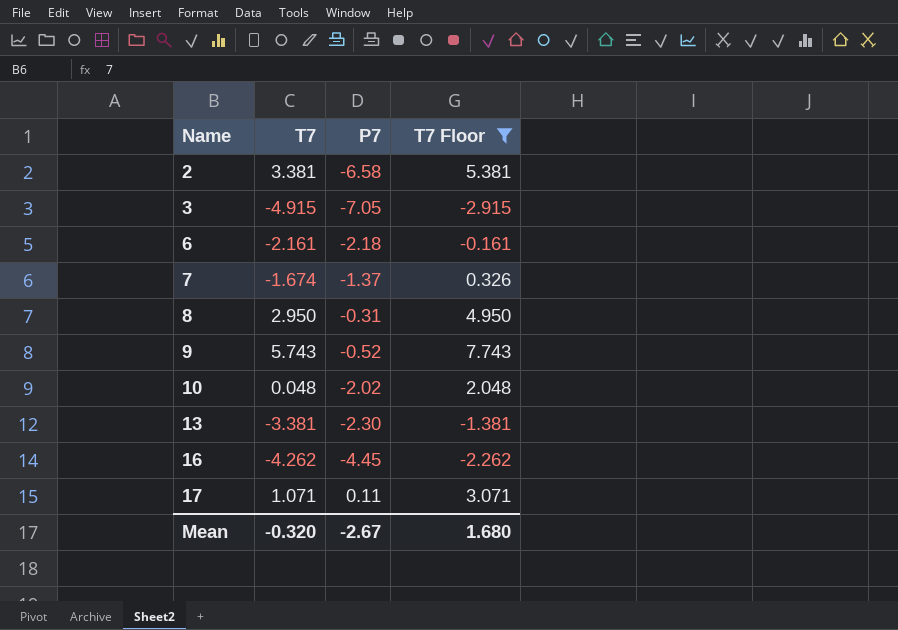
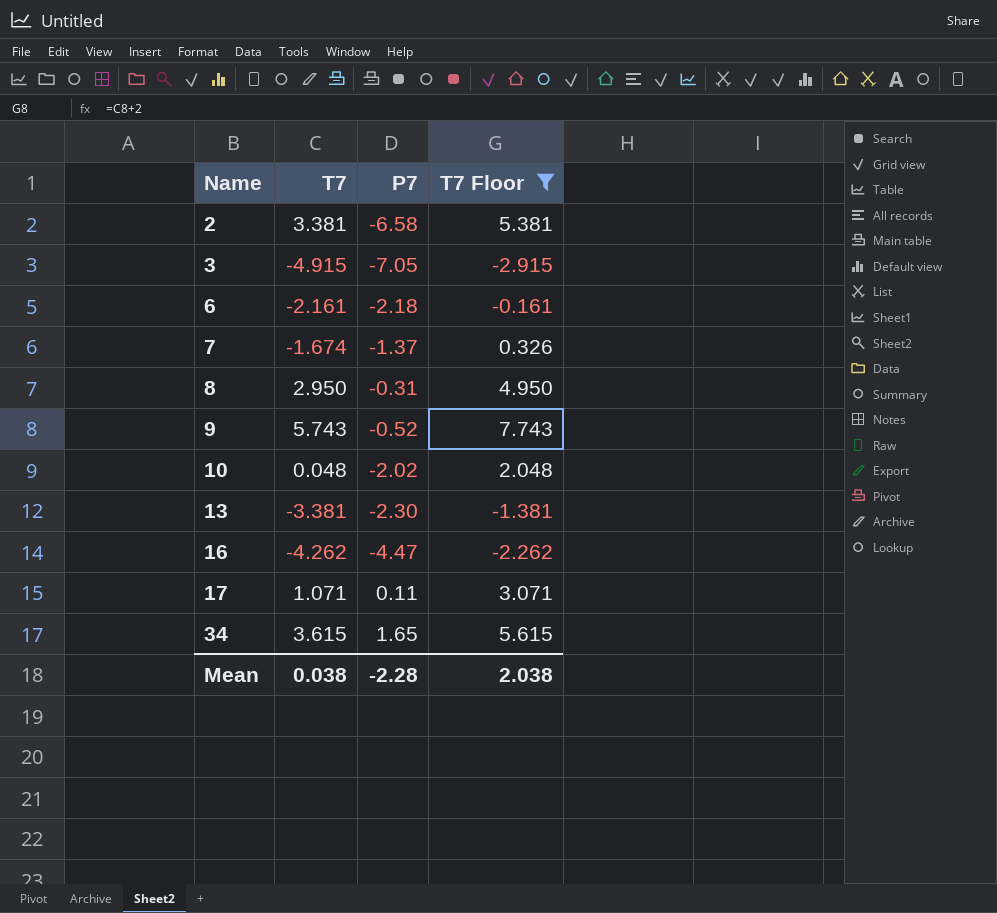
16 | P7: -4.45 -> -4.47
row 34: none -> 3.615 | 1.65 | 5.615
Mean | T7: -0.320 -> 0.038
Mean | P7: -2.67 -> -2.28
Mean | T7 Floor: 1.680 -> 2.038

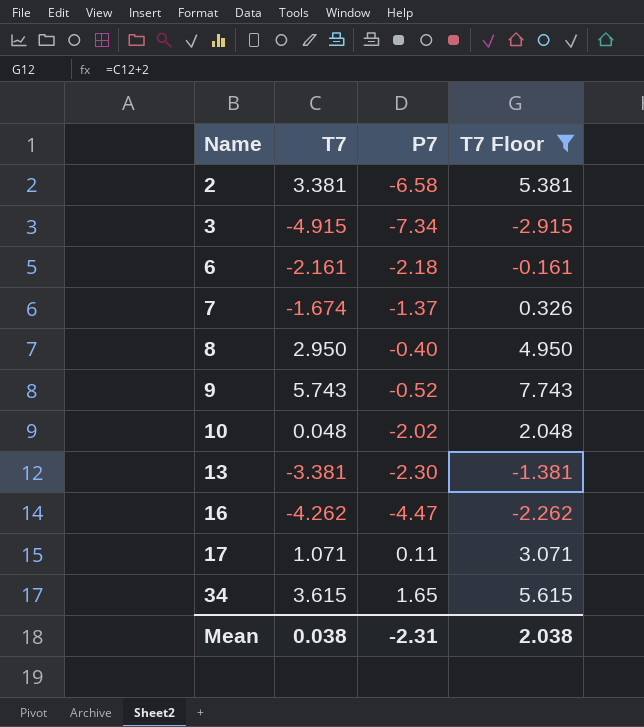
3 | P7: -7.05 -> -7.34
8 | P7: -0.31 -> -0.40
Mean | P7: -2.28 -> -2.31

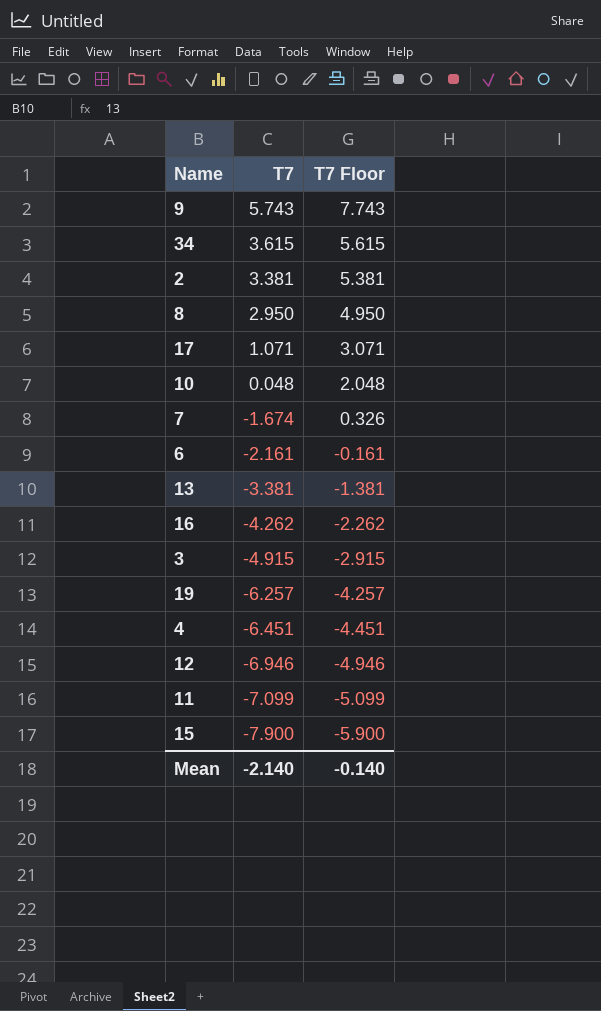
filter: T7 Floor >= -2.915 -> none
row order: Name ascending -> T7 descending
column P7 | position: 3 -> none
Mean | T7: 0.038 -> -2.140
Mean | T7 Floor: 2.038 -> -0.140

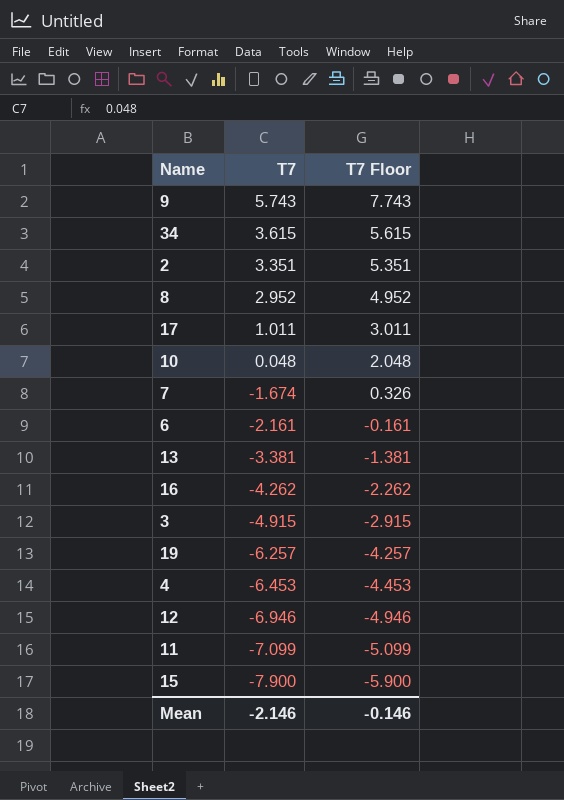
2 | T7: 3.381 -> 3.351
2 | T7 Floor: 5.381 -> 5.351
8 | T7: 2.950 -> 2.952
8 | T7 Floor: 4.950 -> 4.952
17 | T7: 1.071 -> 1.011
17 | T7 Floor: 3.071 -> 3.011
4 | T7: -6.451 -> -6.453
4 | T7 Floor: -4.451 -> -4.453
Mean | T7: -2.140 -> -2.146
Mean | T7 Floor: -0.140 -> -0.146

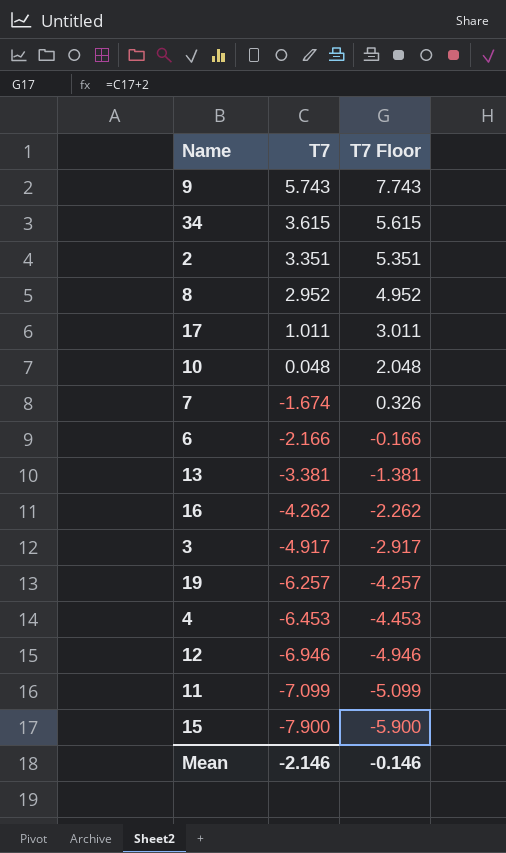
6 | T7: -2.161 -> -2.166
6 | T7 Floor: -0.161 -> -0.166
3 | T7: -4.915 -> -4.917
3 | T7 Floor: -2.915 -> -2.917

